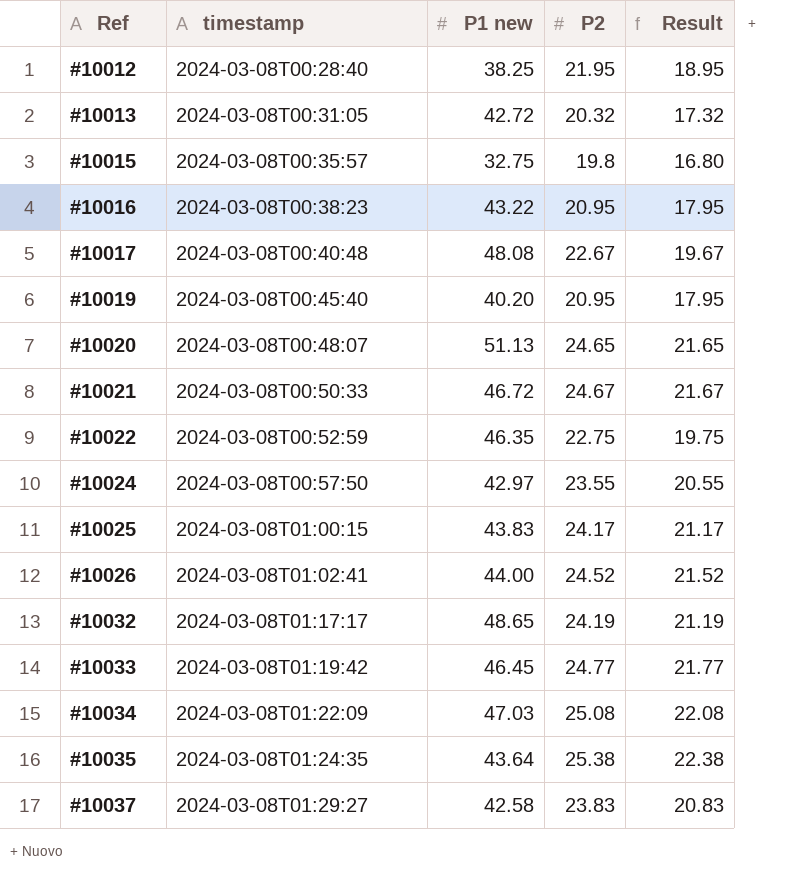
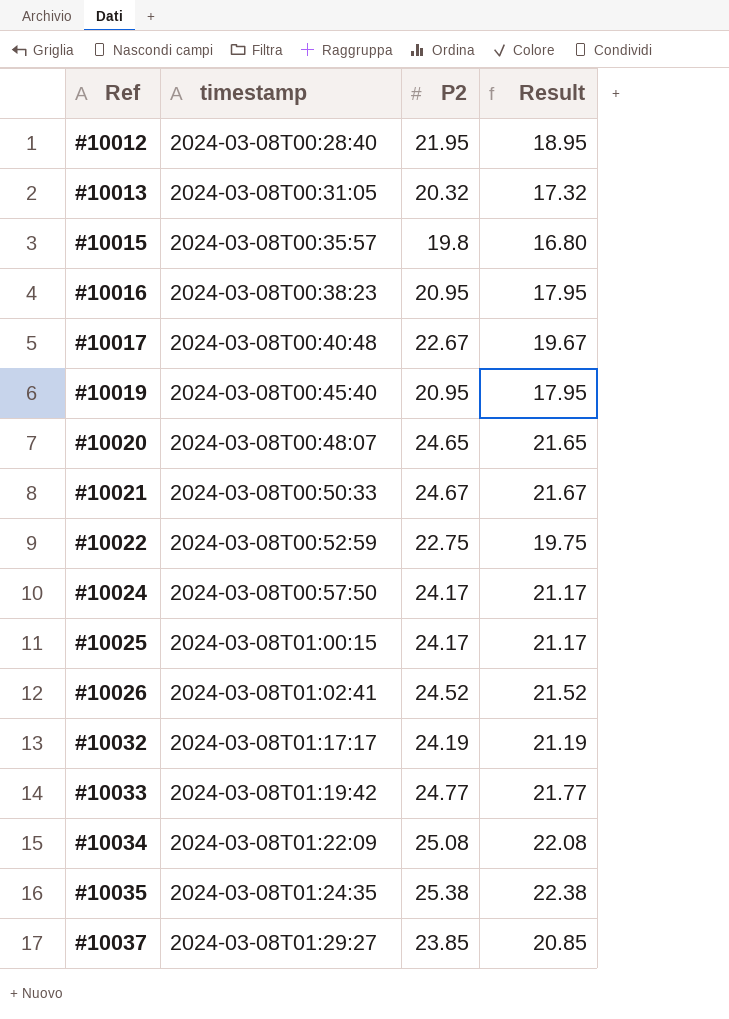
column P1 new | position: 3 -> none
#10024 | P2: 23.55 -> 24.17
#10024 | Result: 20.55 -> 21.17
#10037 | P2: 23.83 -> 23.85
#10037 | Result: 20.83 -> 20.85

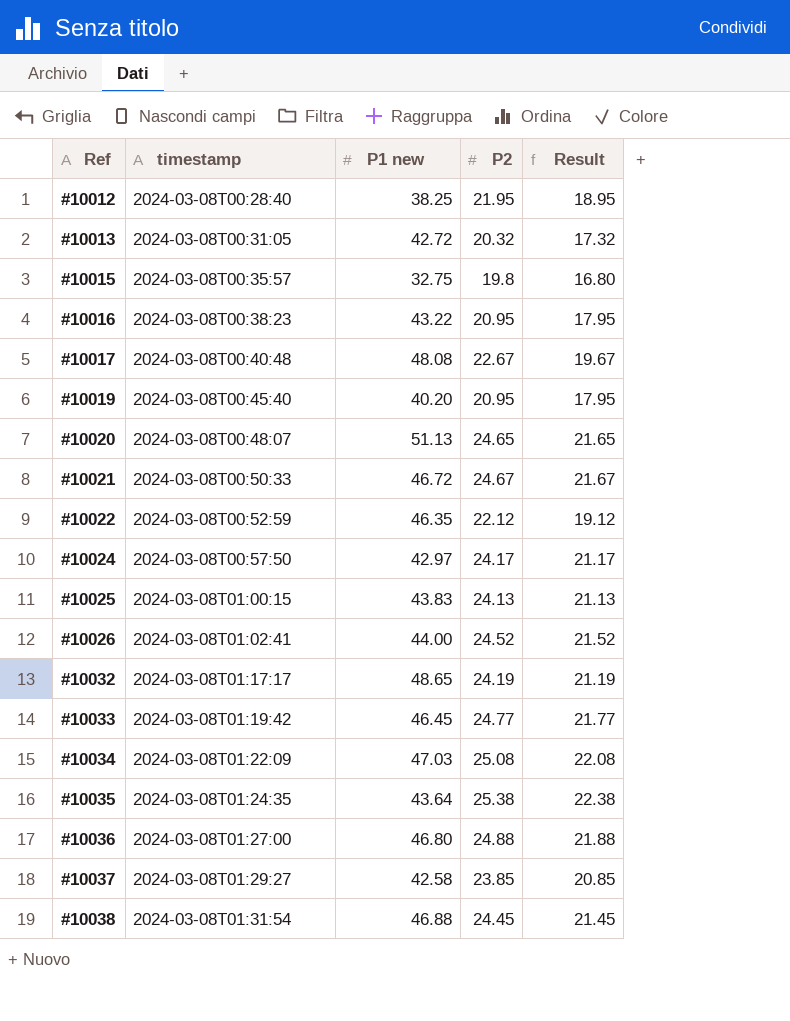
column P1 new | position: none -> 3
#10022 | P2: 22.75 -> 22.12
#10022 | Result: 19.75 -> 19.12
#10025 | P2: 24.17 -> 24.13
#10025 | Result: 21.17 -> 21.13
row #10036: none -> 2024-03-08T01:27:00 | 46.80 | 24.88 | 21.88
row #10038: none -> 2024-03-08T01:31:54 | 46.88 | 24.45 | 21.45

